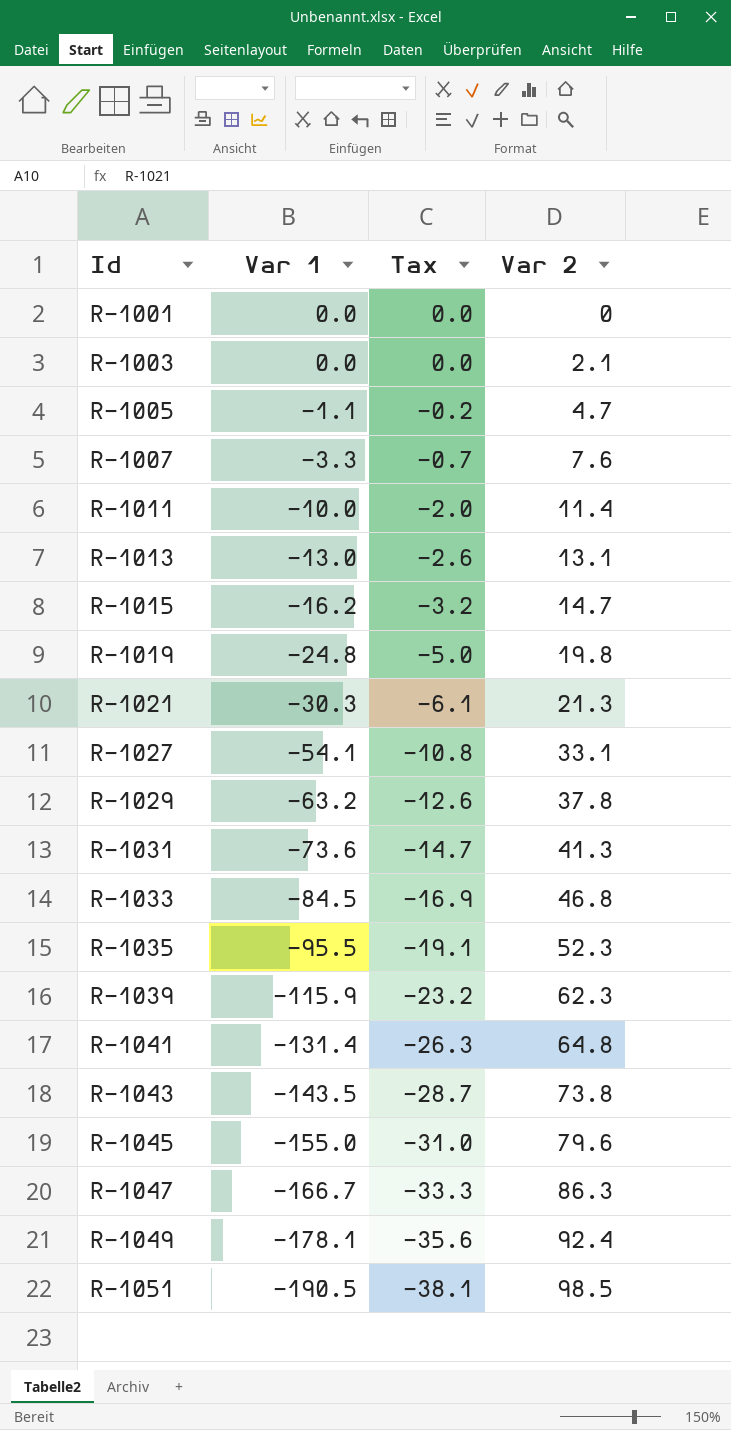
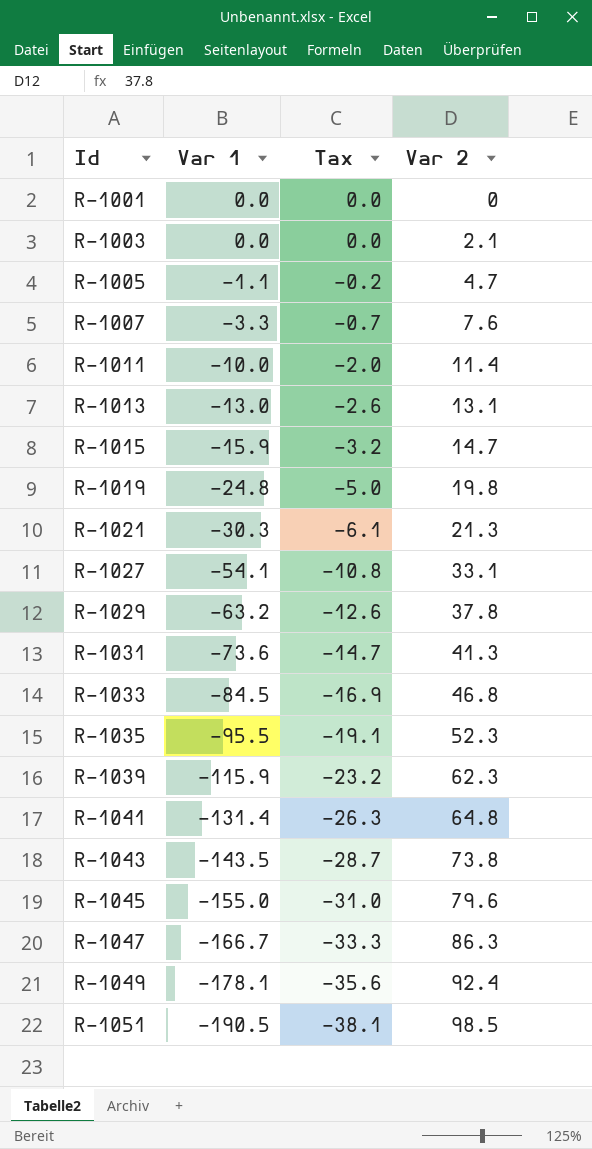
R-1015 | Var 1: -16.2 -> -15.9

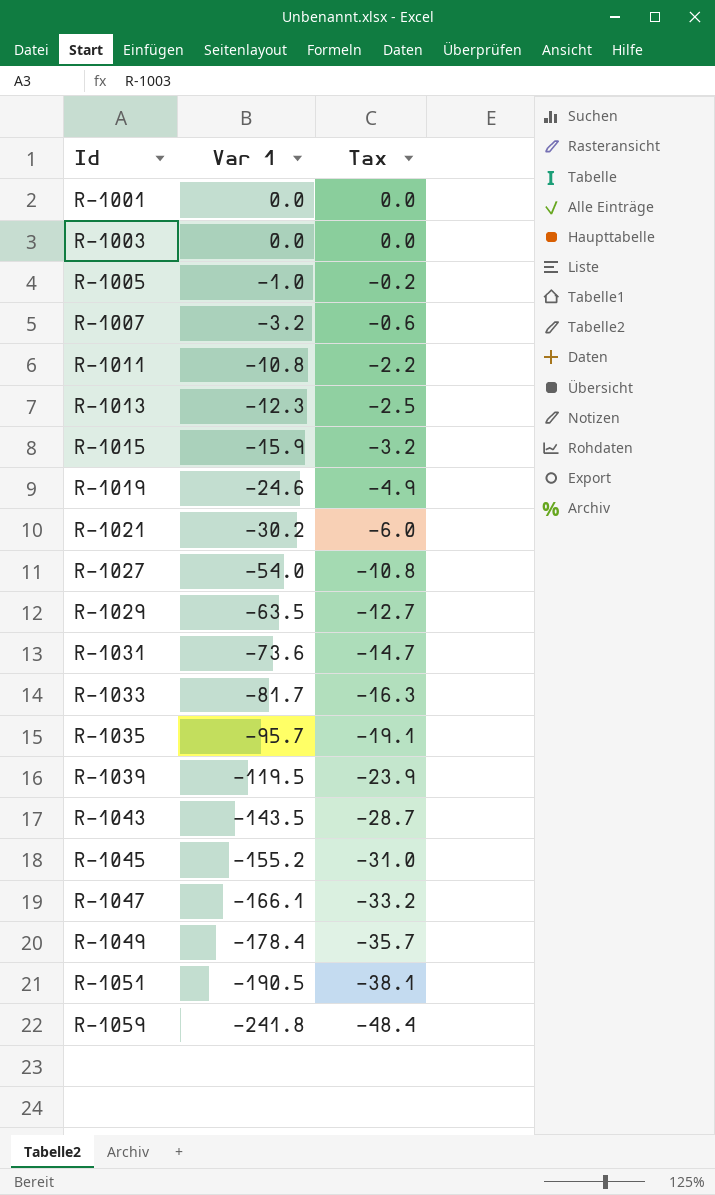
column Var 2 | position: 4 -> none
row R-1041: -131.4 | -26.3 | 64.8 -> none
R-1005 | Var 1: -1.1 -> -1.0
R-1007 | Var 1: -3.3 -> -3.2
R-1007 | Tax: -0.7 -> -0.6
R-1011 | Var 1: -10.0 -> -10.8
R-1011 | Tax: -2.0 -> -2.2
R-1013 | Var 1: -13.0 -> -12.3
R-1013 | Tax: -2.6 -> -2.5
R-1019 | Var 1: -24.8 -> -24.6
R-1019 | Tax: -5.0 -> -4.9
R-1021 | Var 1: -30.3 -> -30.2
R-1021 | Tax: -6.1 -> -6.0
R-1027 | Var 1: -54.1 -> -54.0
R-1029 | Var 1: -63.2 -> -63.5
R-1029 | Tax: -12.6 -> -12.7
R-1033 | Var 1: -84.5 -> -81.7
R-1033 | Tax: -16.9 -> -16.3
R-1035 | Var 1: -95.5 -> -95.7
R-1039 | Var 1: -115.9 -> -119.5
R-1039 | Tax: -23.2 -> -23.9
R-1045 | Var 1: -155.0 -> -155.2
R-1047 | Var 1: -166.7 -> -166.1
R-1047 | Tax: -33.3 -> -33.2
R-1049 | Var 1: -178.1 -> -178.4
R-1049 | Tax: -35.6 -> -35.7
row R-1059: none -> -241.8 | -48.4

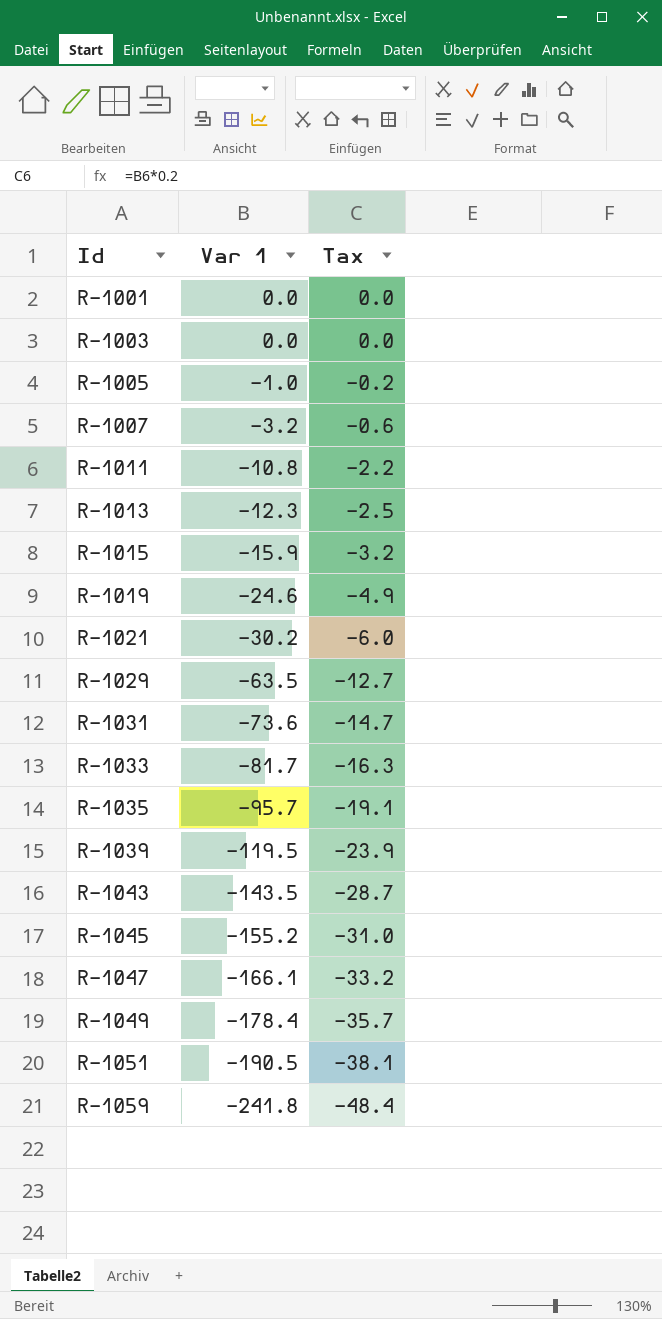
row R-1027: -54.0 | -10.8 -> none

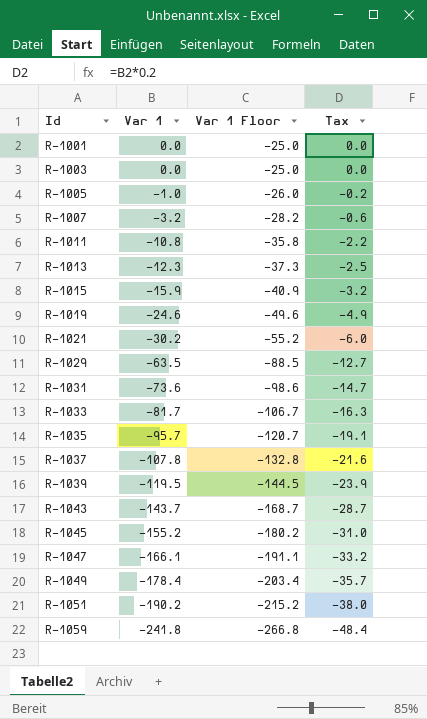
column Var 1 Floor | formula: none -> [Var 1] - 25
row R-1037: none -> -107.8 | -132.8 | -21.6
R-1043 | Var 1: -143.5 -> -143.7
R-1051 | Var 1: -190.5 -> -190.2
R-1051 | Tax: -38.1 -> -38.0

